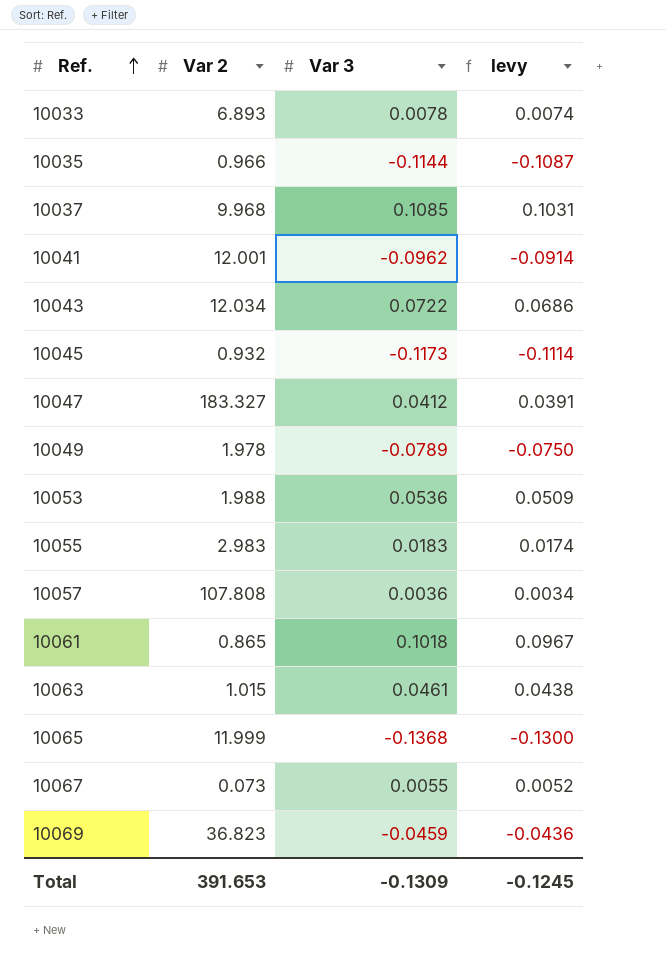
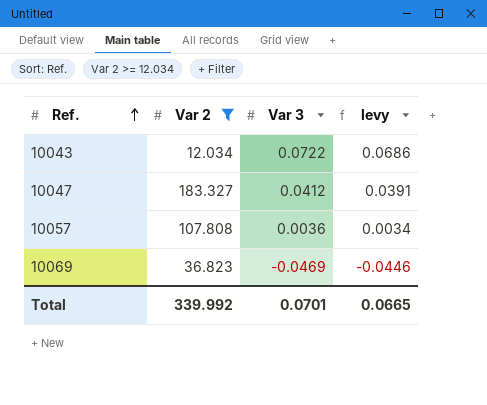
filter: none -> Var 2 >= 12.034
10069 | Var 3: -0.0459 -> -0.0469
10069 | levy: -0.0436 -> -0.0446
Total | Var 2: 391.653 -> 339.992
Total | Var 3: -0.1309 -> 0.0701
Total | levy: -0.1245 -> 0.0665

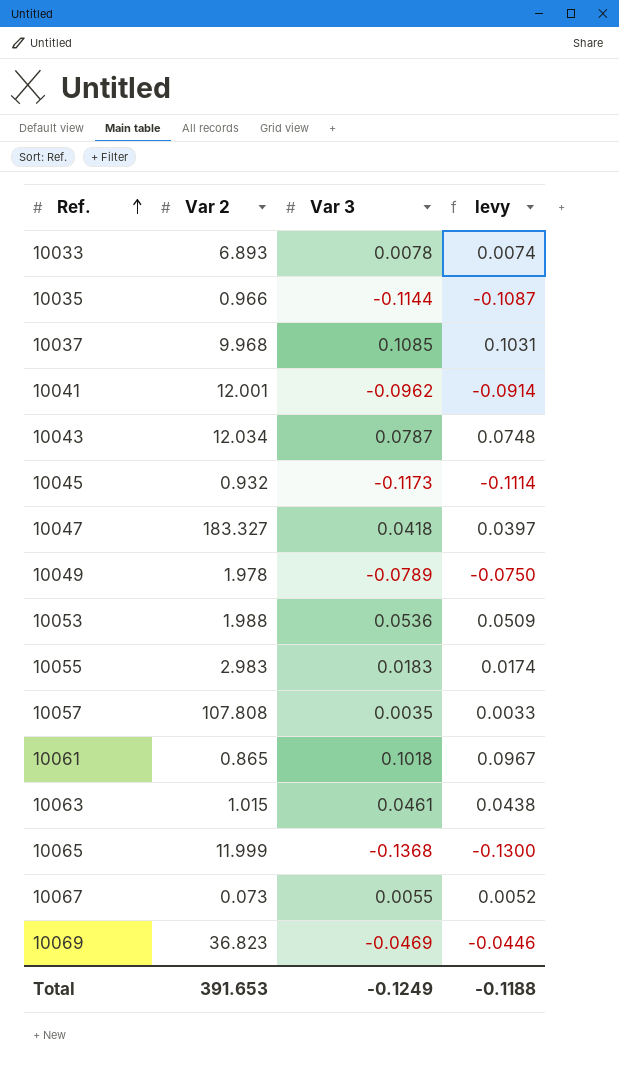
filter: Var 2 >= 12.034 -> none
10043 | Var 3: 0.0722 -> 0.0787
10043 | levy: 0.0686 -> 0.0748
10047 | Var 3: 0.0412 -> 0.0418
10047 | levy: 0.0391 -> 0.0397
10057 | Var 3: 0.0036 -> 0.0035
10057 | levy: 0.0034 -> 0.0033
Total | Var 2: 339.992 -> 391.653
Total | Var 3: 0.0701 -> -0.1249
Total | levy: 0.0665 -> -0.1188

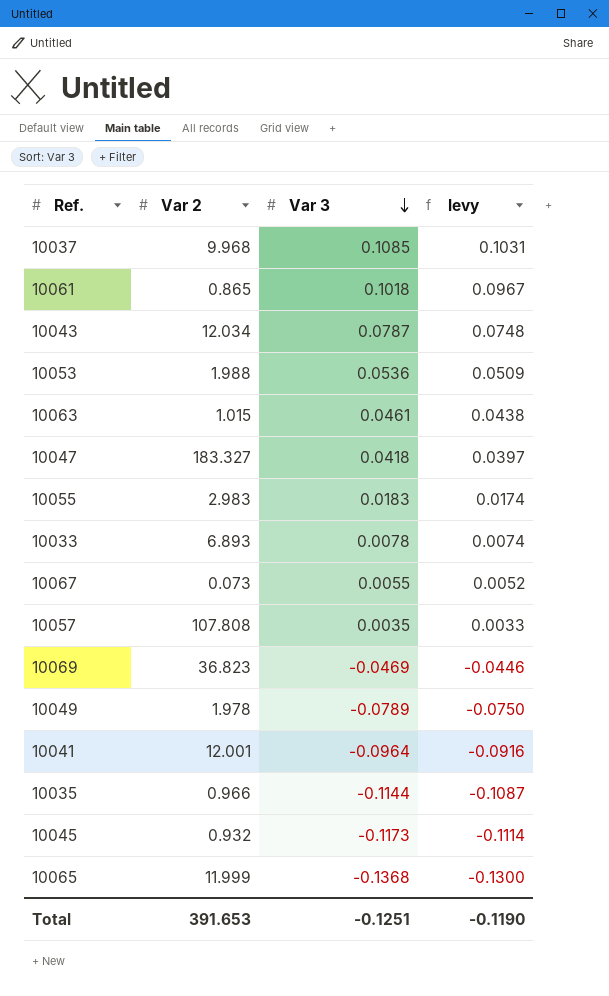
row order: Ref. ascending -> Var 3 descending
10041 | Var 3: -0.0962 -> -0.0964
10041 | levy: -0.0914 -> -0.0916
Total | Var 3: -0.1249 -> -0.1251
Total | levy: -0.1188 -> -0.1190

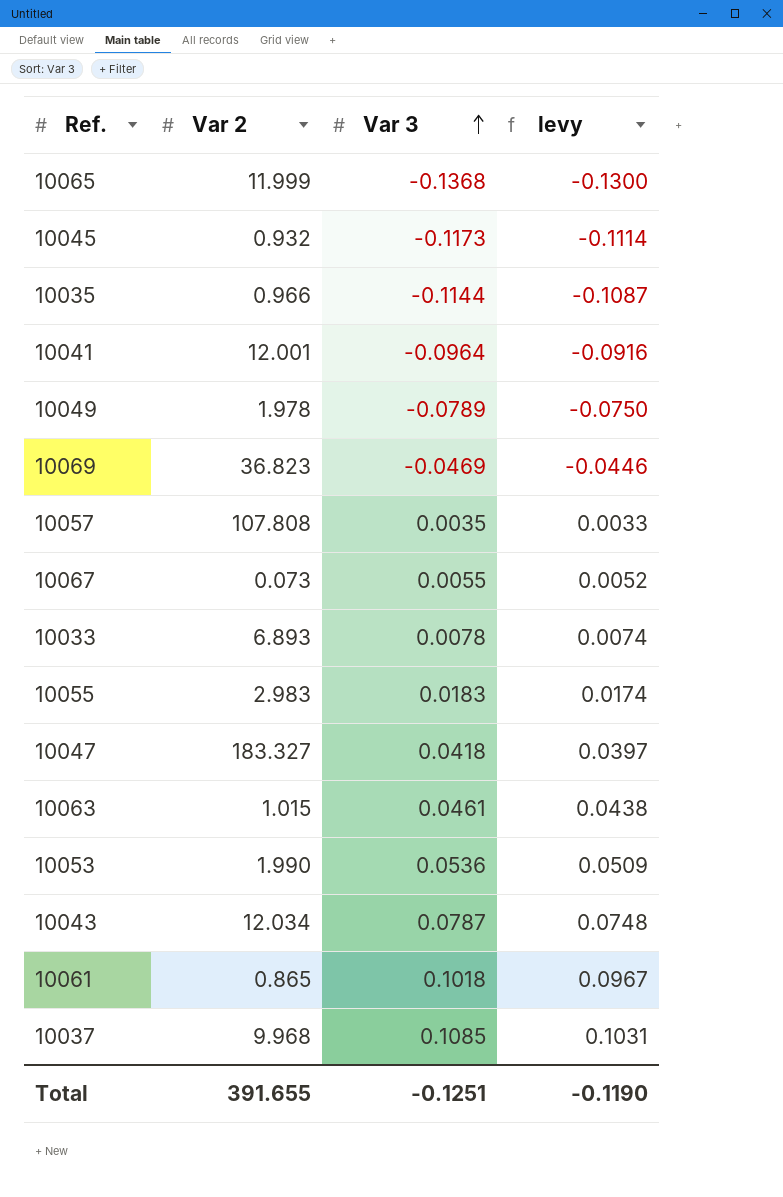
row order: Var 3 descending -> Var 3 ascending
10053 | Var 2: 1.988 -> 1.990
Total | Var 2: 391.653 -> 391.655

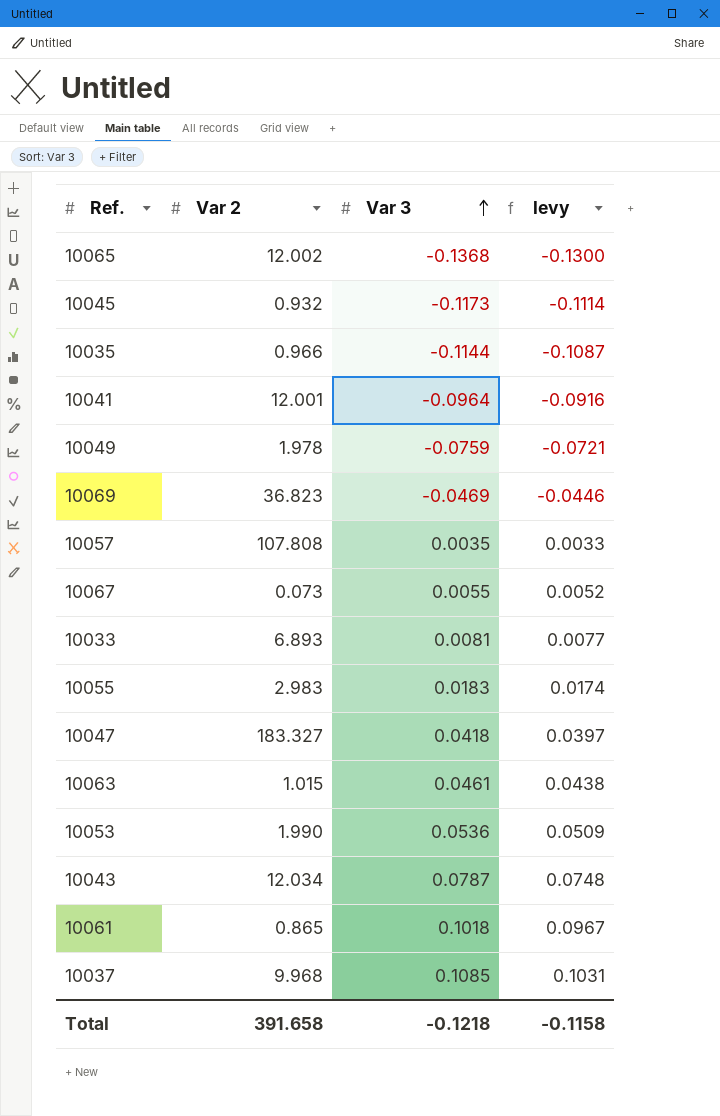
10065 | Var 2: 11.999 -> 12.002
10049 | Var 3: -0.0789 -> -0.0759
10049 | levy: -0.0750 -> -0.0721
10033 | Var 3: 0.0078 -> 0.0081
10033 | levy: 0.0074 -> 0.0077
Total | Var 2: 391.655 -> 391.658
Total | Var 3: -0.1251 -> -0.1218
Total | levy: -0.1190 -> -0.1158

